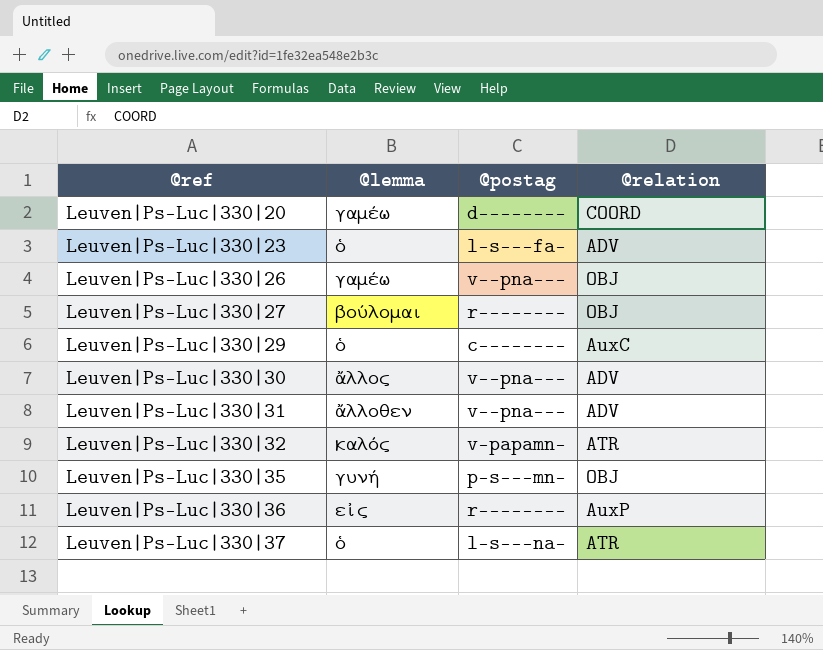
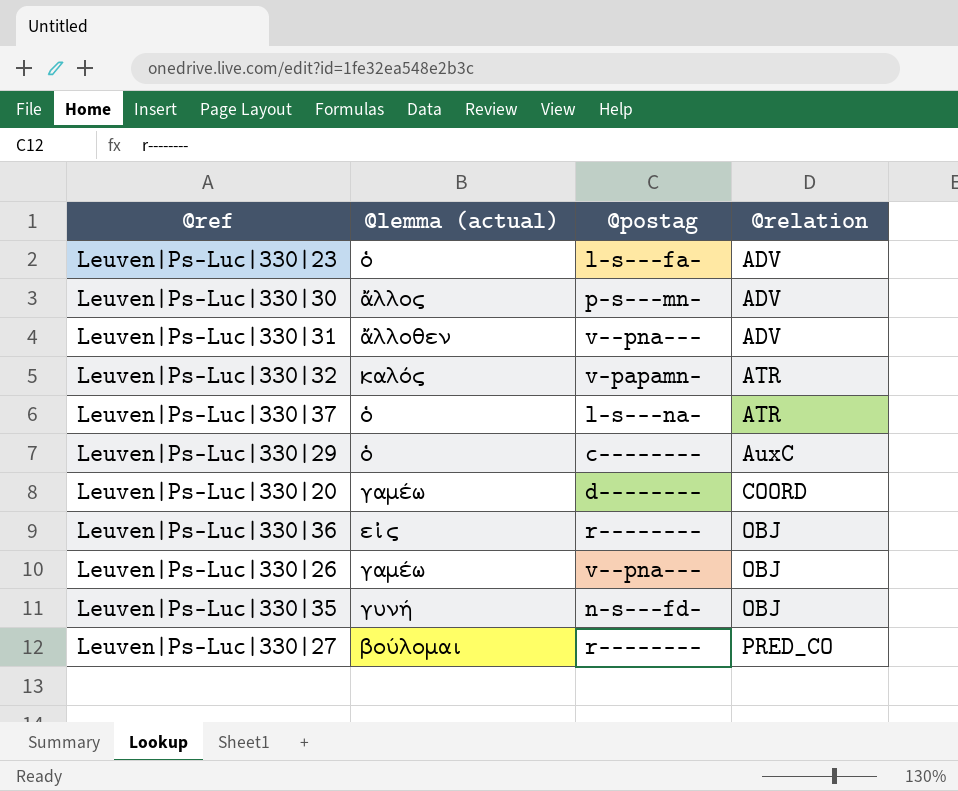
row order: @ref ascending -> @relation ascending
column name: @lemma -> @lemma (actual)
Leuven|Ps-Luc|330|30 | @postag: v--pna--- -> p-s---mn-
Leuven|Ps-Luc|330|36 | @relation: AuxP -> OBJ
Leuven|Ps-Luc|330|35 | @postag: p-s---mn- -> n-s---fd-
Leuven|Ps-Luc|330|27 | @relation: OBJ -> PRED_CO

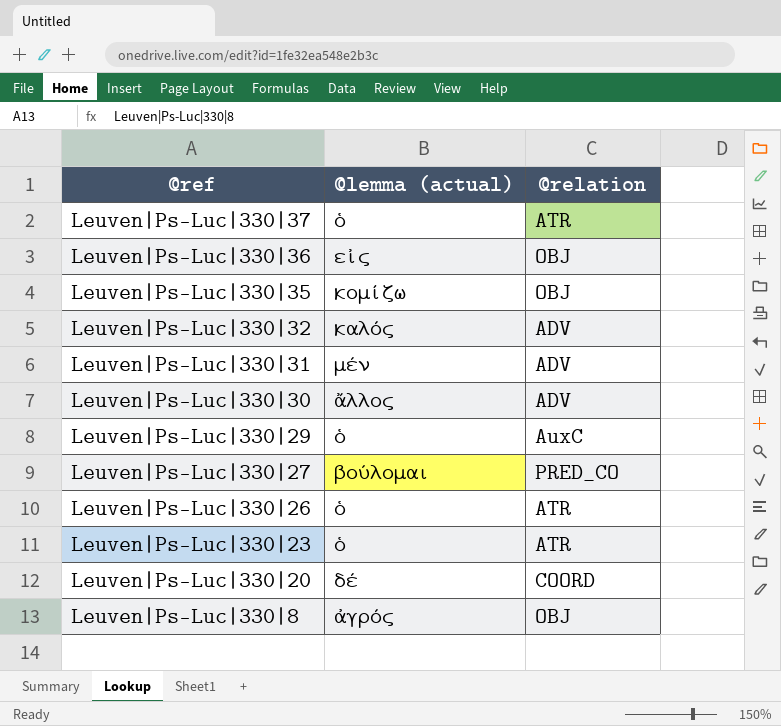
row order: @relation ascending -> @ref descending
column @postag | position: 3 -> none
Leuven|Ps-Luc|330|35 | @lemma (actual): γυνή -> κομίζω
Leuven|Ps-Luc|330|32 | @relation: ATR -> ADV
Leuven|Ps-Luc|330|31 | @lemma (actual): ἄλλοθεν -> μέν
Leuven|Ps-Luc|330|26 | @lemma (actual): γαμέω -> ὁ
Leuven|Ps-Luc|330|26 | @relation: OBJ -> ATR
Leuven|Ps-Luc|330|23 | @relation: ADV -> ATR
Leuven|Ps-Luc|330|20 | @lemma (actual): γαμέω -> δέ
row Leuven|Ps-Luc|330|8: none -> ἀγρός | OBJ

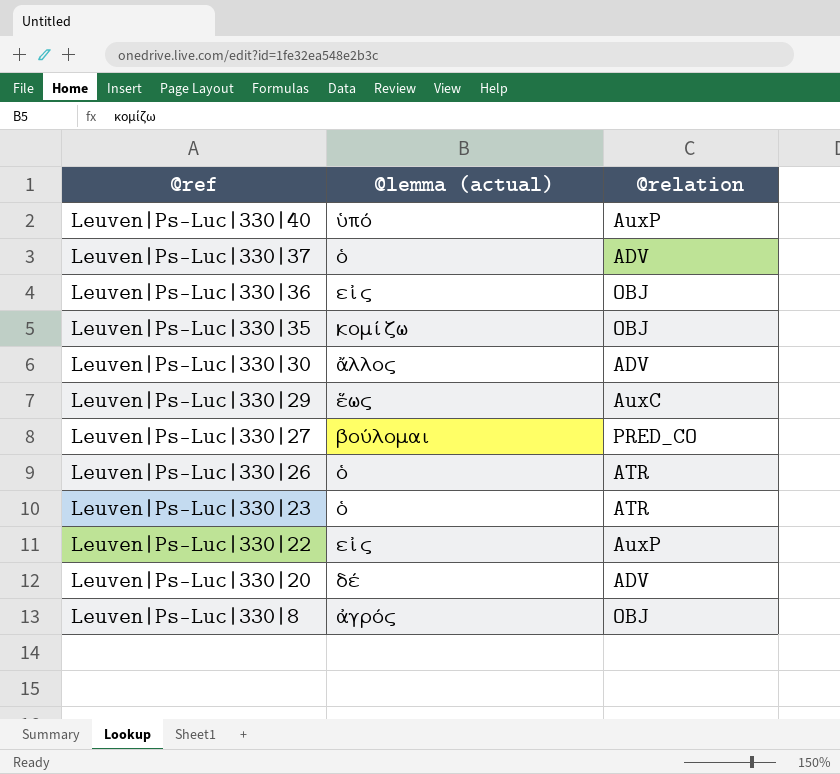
row Leuven|Ps-Luc|330|32: καλός | ADV -> none
row Leuven|Ps-Luc|330|31: μέν | ADV -> none
row Leuven|Ps-Luc|330|40: none -> ὑπό | AuxP
Leuven|Ps-Luc|330|37 | @relation: ATR -> ADV
Leuven|Ps-Luc|330|29 | @lemma (actual): ὁ -> ἕως
row Leuven|Ps-Luc|330|22: none -> εἰς | AuxP
Leuven|Ps-Luc|330|20 | @relation: COORD -> ADV

